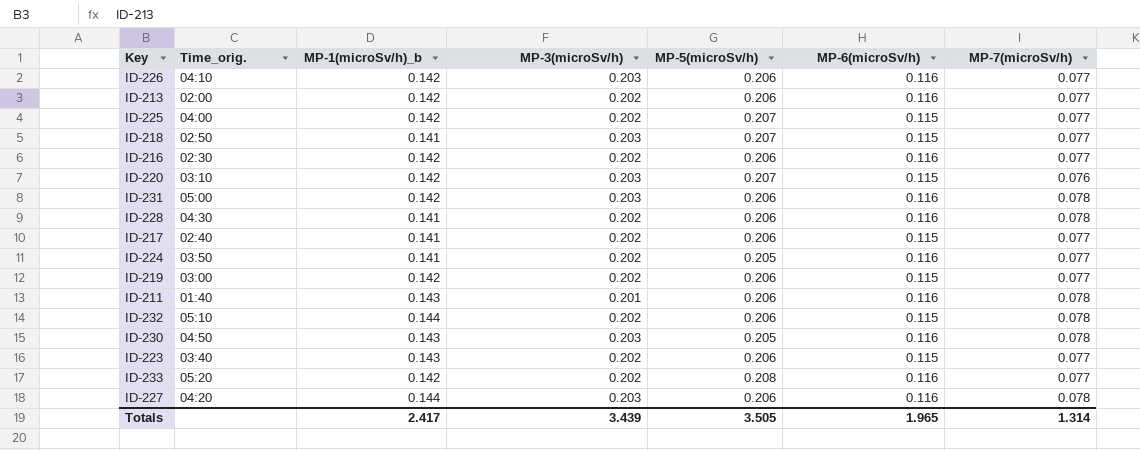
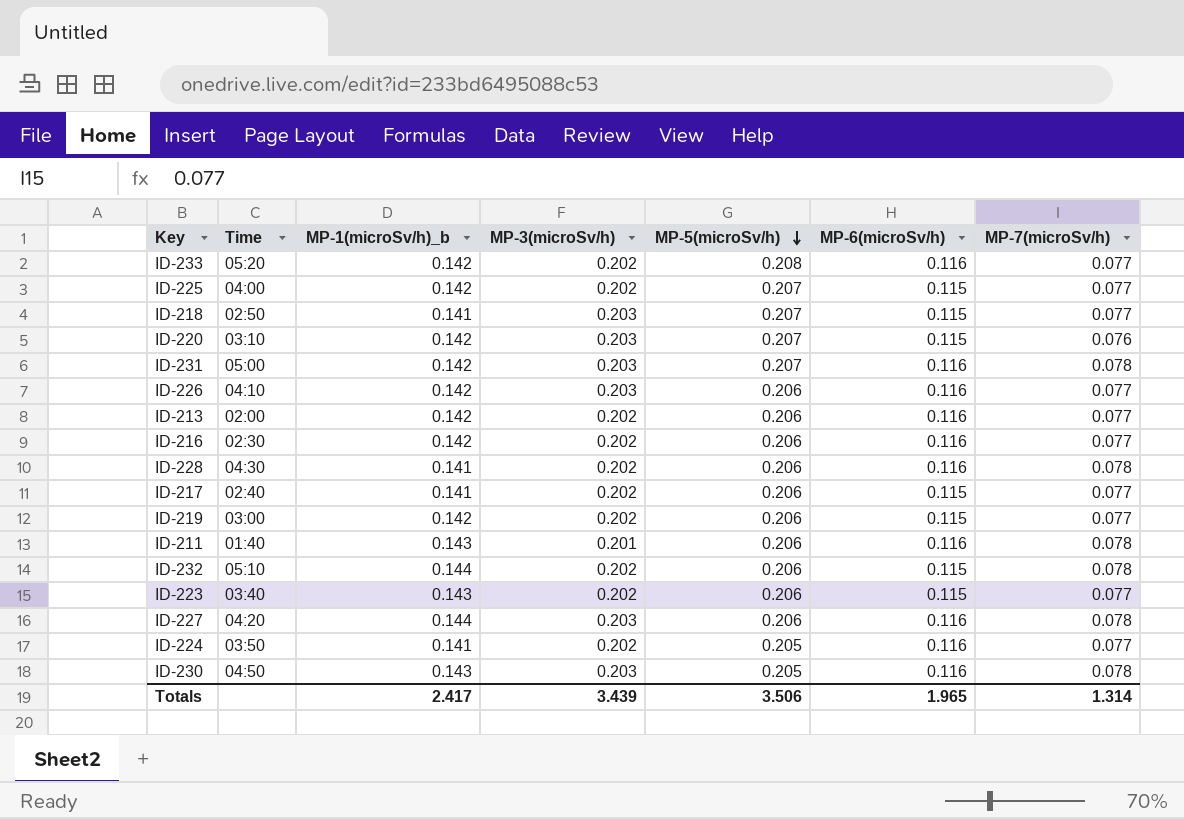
row order: none -> MP-5(microSv/h) descending
column name: Time_orig. -> Time
ID-231 | MP-5(microSv/h): 0.206 -> 0.207
Totals | MP-5(microSv/h): 3.505 -> 3.506

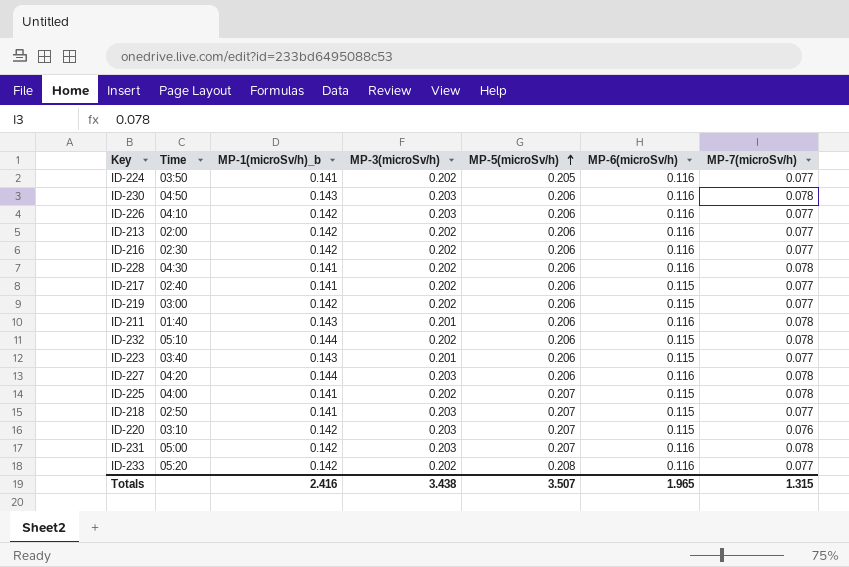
row order: MP-5(microSv/h) descending -> MP-5(microSv/h) ascending
ID-230 | MP-5(microSv/h): 0.205 -> 0.206
ID-223 | MP-3(microSv/h): 0.202 -> 0.201
ID-225 | MP-1(microSv/h)_b: 0.142 -> 0.141
ID-225 | MP-7(microSv/h): 0.077 -> 0.078
Totals | MP-1(microSv/h)_b: 2.417 -> 2.416
Totals | MP-3(microSv/h): 3.439 -> 3.438
Totals | MP-5(microSv/h): 3.506 -> 3.507
Totals | MP-7(microSv/h): 1.314 -> 1.315

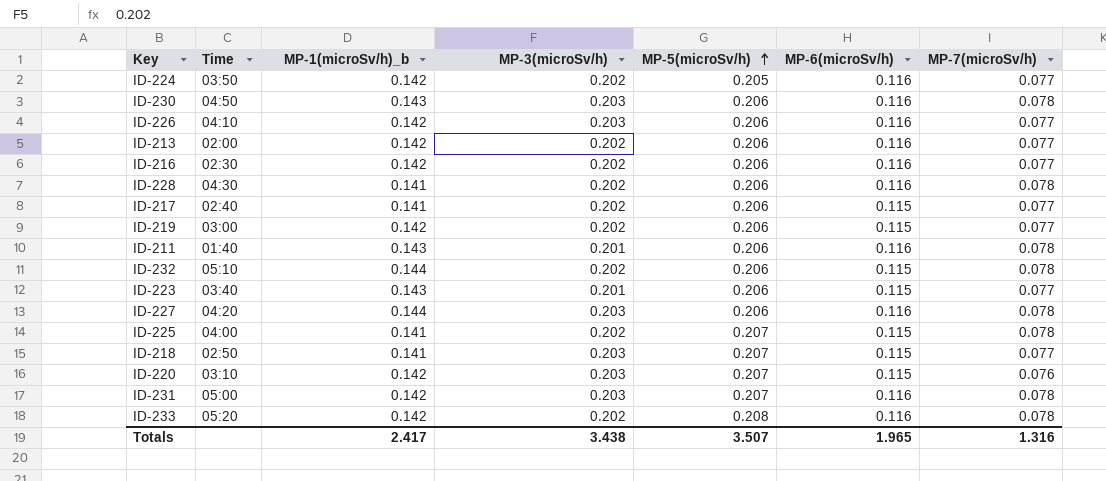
ID-224 | MP-1(microSv/h)_b: 0.141 -> 0.142
ID-233 | MP-7(microSv/h): 0.077 -> 0.078
Totals | MP-1(microSv/h)_b: 2.416 -> 2.417
Totals | MP-7(microSv/h): 1.315 -> 1.316

